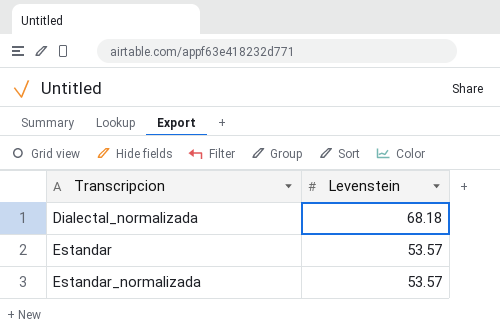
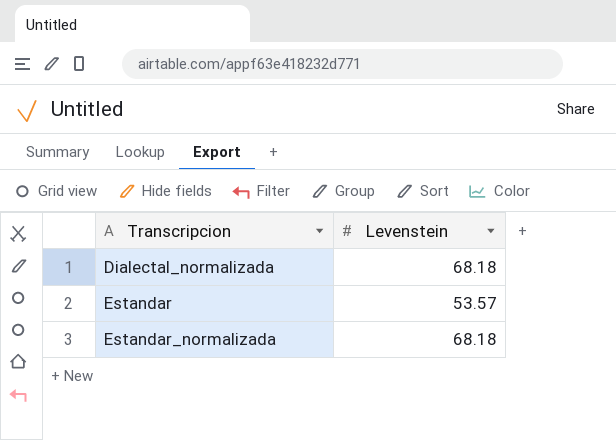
Estandar_normalizada | Levenstein: 53.57 -> 68.18

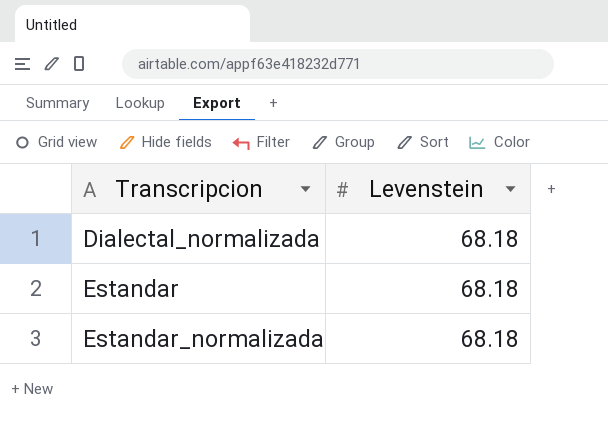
Estandar | Levenstein: 53.57 -> 68.18

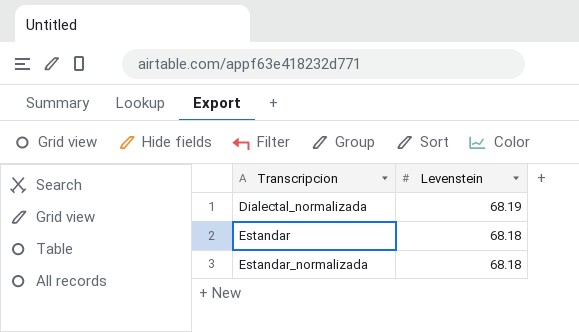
Dialectal_normalizada | Levenstein: 68.18 -> 68.19

